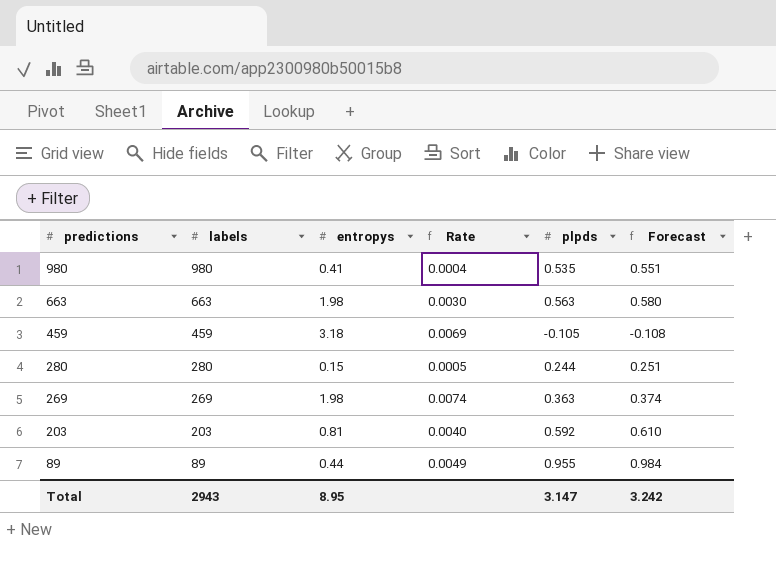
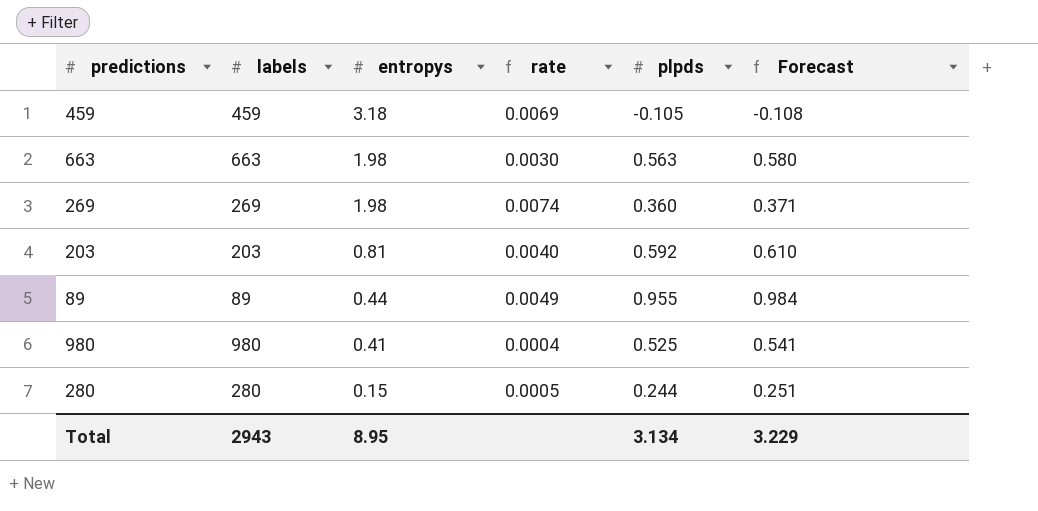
row order: predictions descending -> entropys descending
column name: Rate -> rate
269 | plpds: 0.363 -> 0.360
269 | Forecast: 0.374 -> 0.371
980 | plpds: 0.535 -> 0.525
980 | Forecast: 0.551 -> 0.541
Total | plpds: 3.147 -> 3.134
Total | Forecast: 3.242 -> 3.229

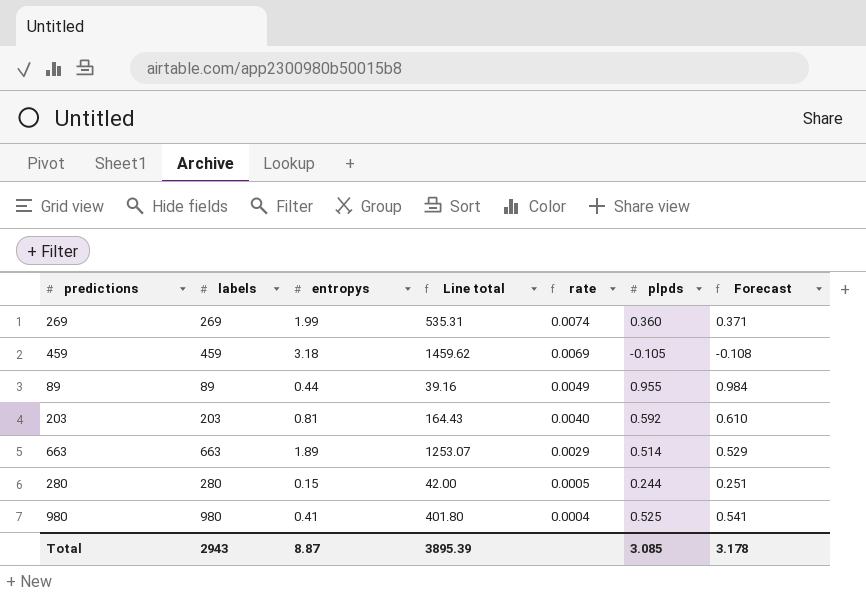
row order: entropys descending -> rate descending
column Line total | formula: none -> [labels] * [entropys]
269 | entropys: 1.98 -> 1.99
663 | entropys: 1.98 -> 1.89
663 | rate: 0.0030 -> 0.0029
663 | plpds: 0.563 -> 0.514
663 | Forecast: 0.580 -> 0.529
Total | entropys: 8.95 -> 8.87
Total | plpds: 3.134 -> 3.085
Total | Forecast: 3.229 -> 3.178

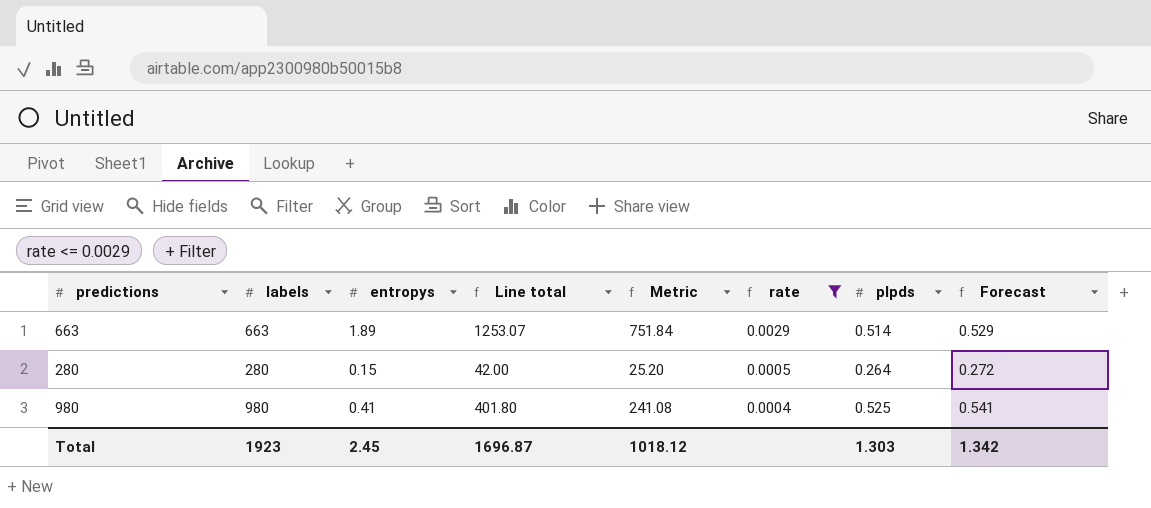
filter: none -> rate <= 0.0029
column Metric | formula: none -> [Line total] * 0.6
280 | plpds: 0.244 -> 0.264
280 | Forecast: 0.251 -> 0.272
Total | labels: 2943 -> 1923
Total | entropys: 8.87 -> 2.45
Total | Line total: 3895.39 -> 1696.87
Total | plpds: 3.085 -> 1.303
Total | Forecast: 3.178 -> 1.342

